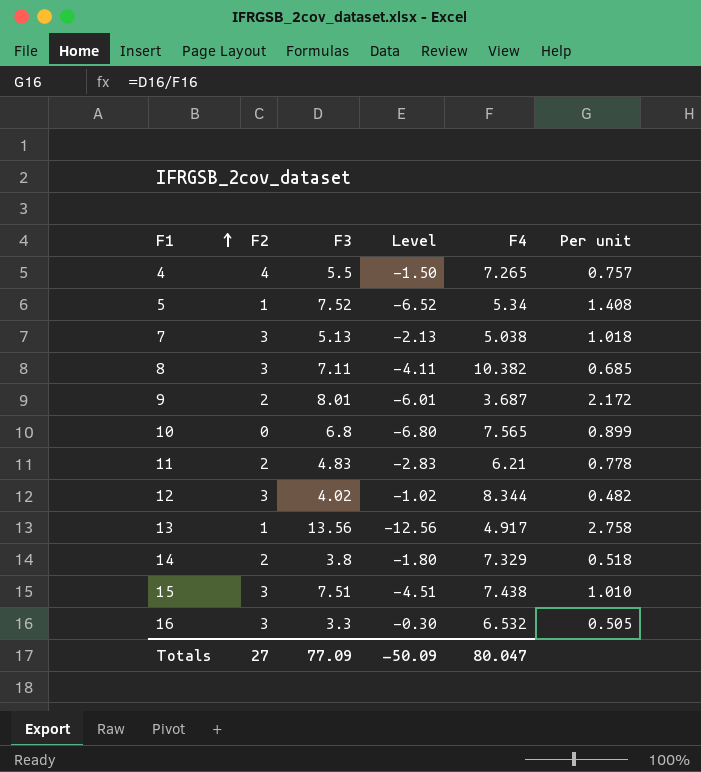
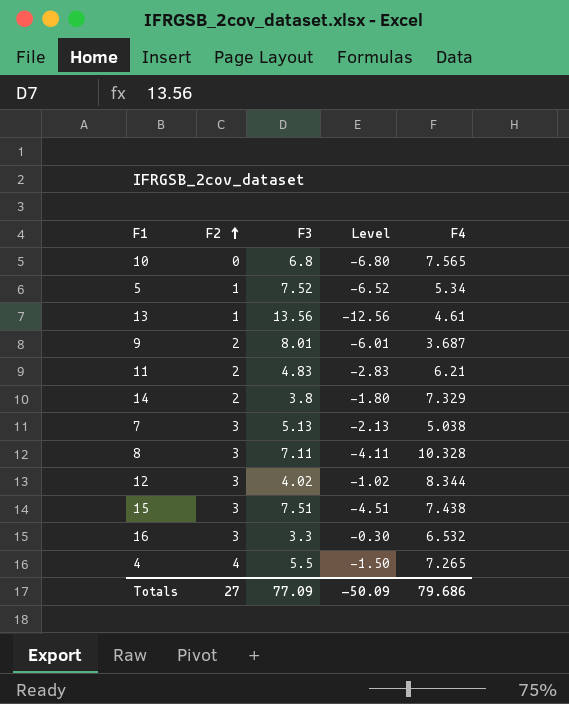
row order: F1 ascending -> F2 ascending
column Per unit | formula: [F3] / [F4] -> none
13 | F4: 4.917 -> 4.61
8 | F4: 10.382 -> 10.328
Totals | F4: 80.047 -> 79.686

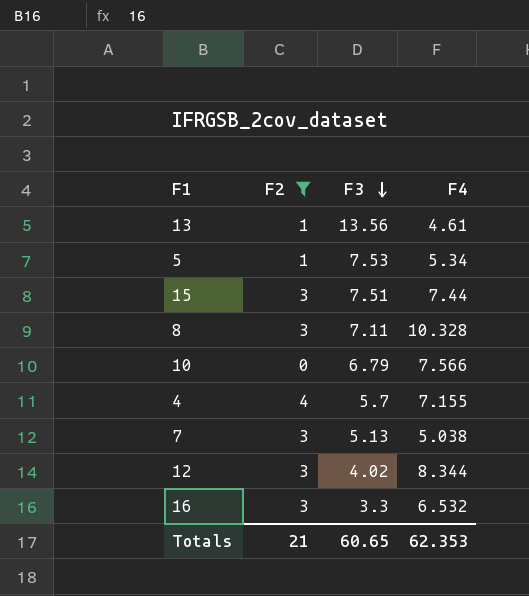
filter: none -> F2 != 2
row order: F2 ascending -> F3 descending
column Level | formula: [F2] - [F3] -> none
5 | F3: 7.52 -> 7.53
15 | F4: 7.438 -> 7.44
10 | F3: 6.8 -> 6.79
10 | F4: 7.565 -> 7.566
4 | F3: 5.5 -> 5.7
4 | F4: 7.265 -> 7.155
Totals | F2: 27 -> 21
Totals | F3: 77.09 -> 60.65
Totals | F4: 79.686 -> 62.353

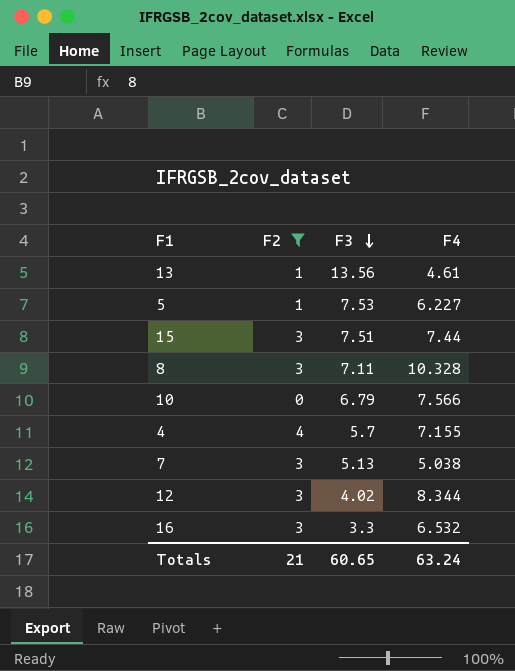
5 | F4: 5.34 -> 6.227
Totals | F4: 62.353 -> 63.24

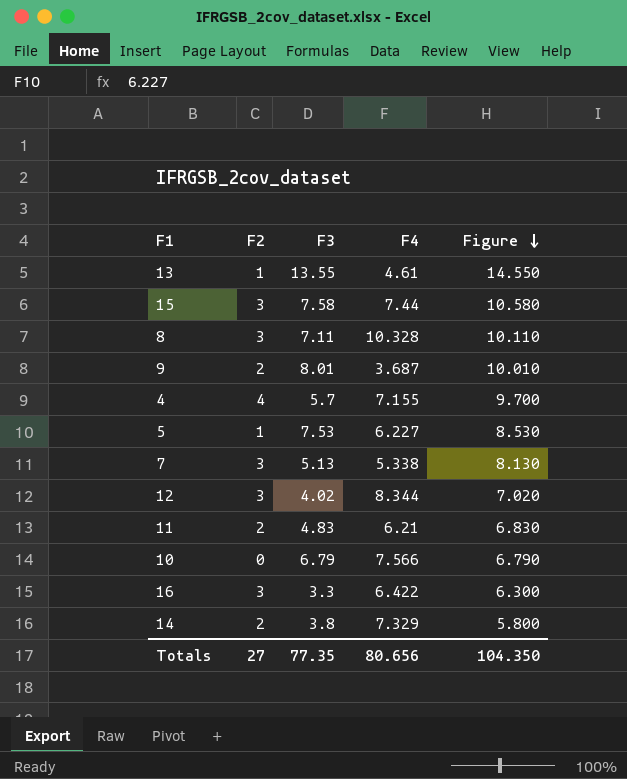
filter: F2 != 2 -> none
row order: F3 descending -> Figure descending
column Figure | formula: none -> [F2] + [F3]
13 | F3: 13.56 -> 13.55
15 | F3: 7.51 -> 7.58
7 | F4: 5.038 -> 5.338
16 | F4: 6.532 -> 6.422
Totals | F2: 21 -> 27
Totals | F3: 60.65 -> 77.35
Totals | F4: 63.24 -> 80.656

